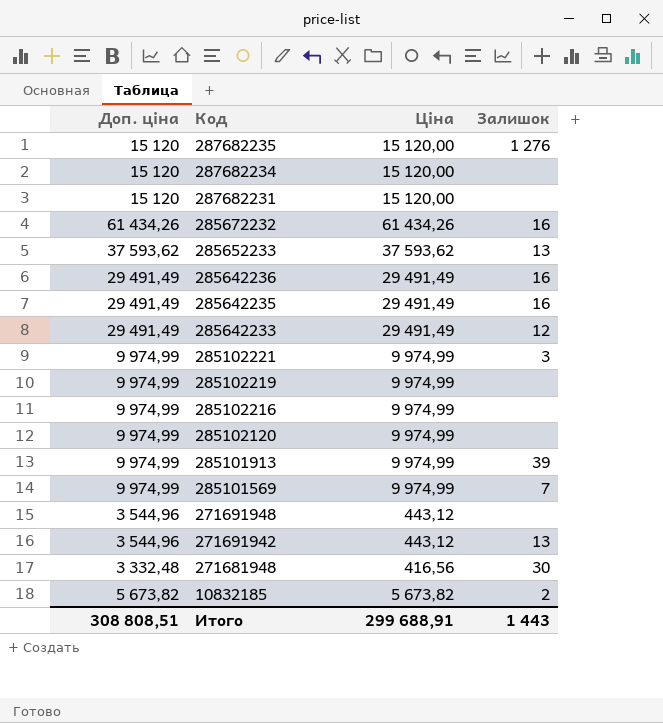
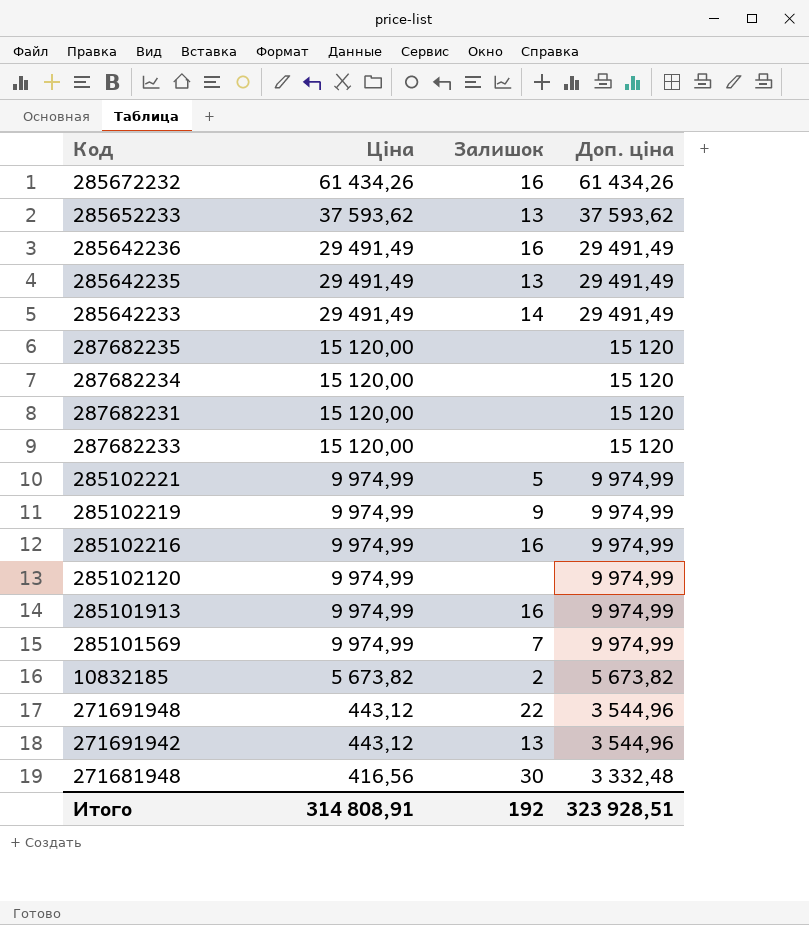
row order: Код descending -> Ціна descending
column Доп. ціна | position: 1 -> 4
285642235 | Залишок: 16 -> 13
285642233 | Залишок: 12 -> 14
287682235 | Залишок: 1 276 -> none
row 287682233: none -> 15 120,00 | none | 15 120
285102221 | Залишок: 3 -> 5
285102219 | Залишок: none -> 9
285102216 | Залишок: none -> 16
285101913 | Залишок: 39 -> 16
271691948 | Залишок: none -> 22
Итого | Ціна: 299 688,91 -> 314 808,91
Итого | Залишок: 1 443 -> 192
Итого | Доп. ціна: 308 808,51 -> 323 928,51

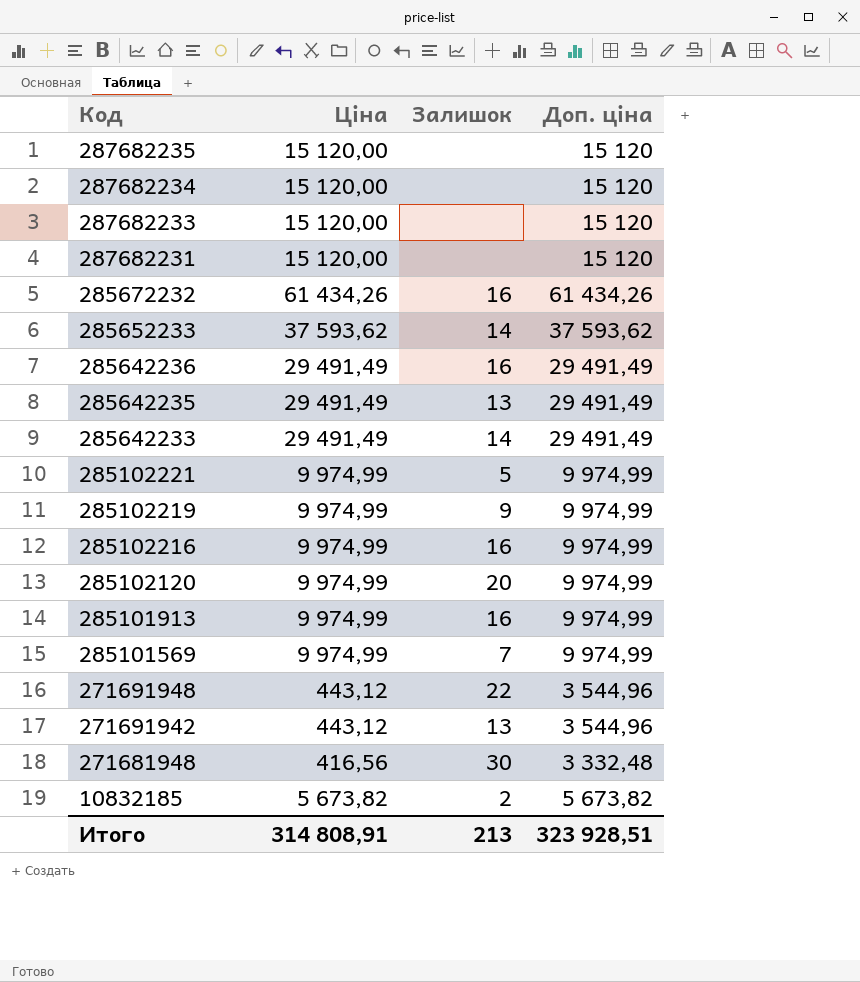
row order: Ціна descending -> Код descending
285652233 | Залишок: 13 -> 14
285102120 | Залишок: none -> 20
Итого | Залишок: 192 -> 213

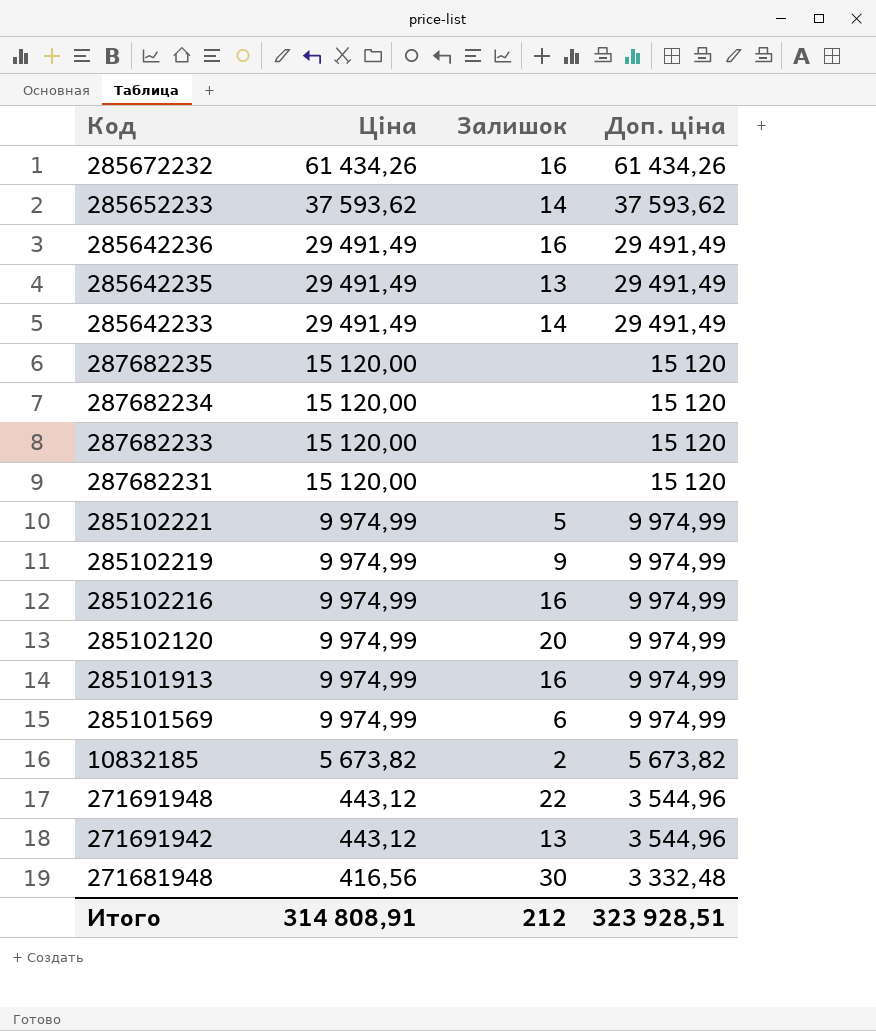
row order: Код descending -> Ціна descending
285101569 | Залишок: 7 -> 6
Итого | Залишок: 213 -> 212

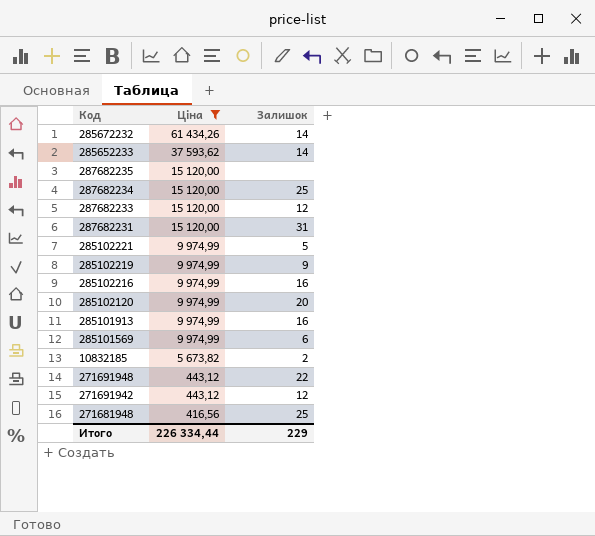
filter: none -> Ціна != 29 491,49
column Доп. ціна | position: 4 -> none
285672232 | Залишок: 16 -> 14
287682234 | Залишок: none -> 25
287682233 | Залишок: none -> 12
287682231 | Залишок: none -> 31
271691942 | Залишок: 13 -> 12
271681948 | Залишок: 30 -> 25
Итого | Ціна: 314 808,91 -> 226 334,44
Итого | Залишок: 212 -> 229

